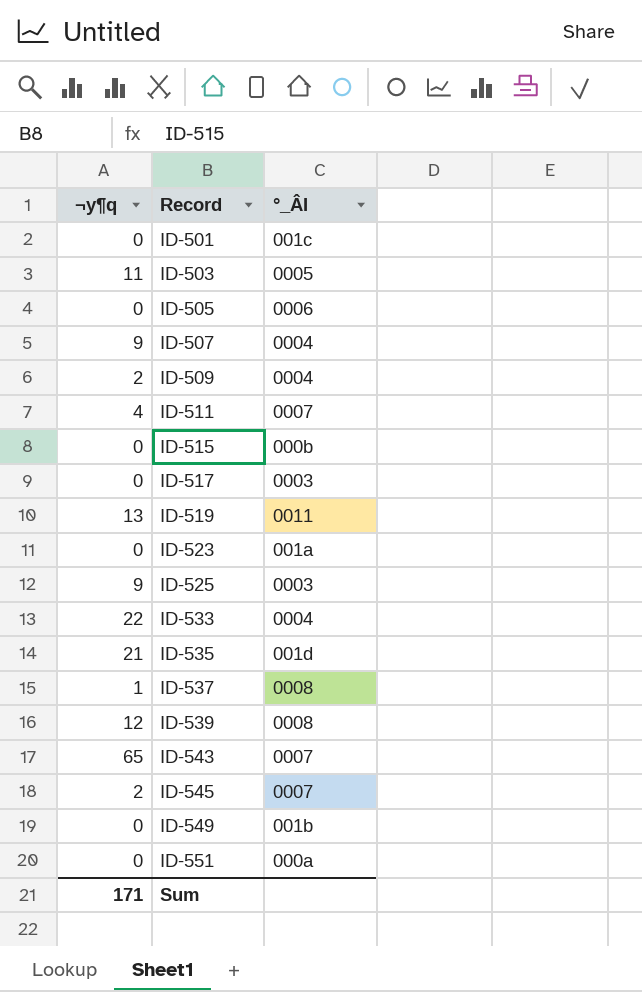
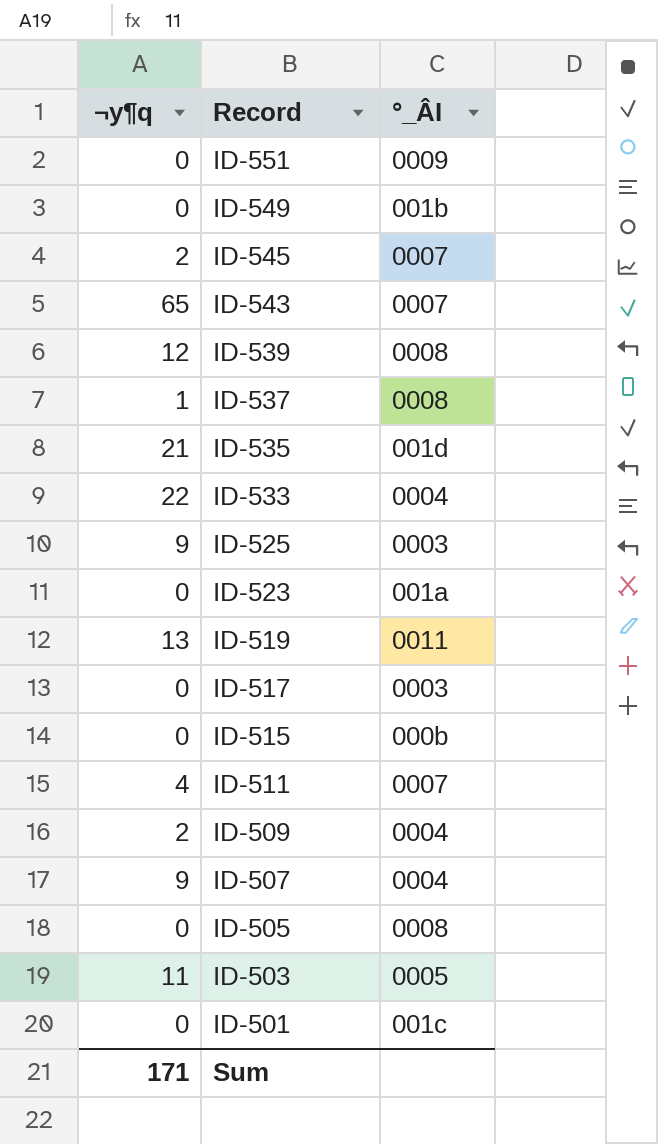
row order: Record ascending -> Record descending
ID-551 | °_ÂI: 000a -> 0009
ID-505 | °_ÂI: 0006 -> 0008

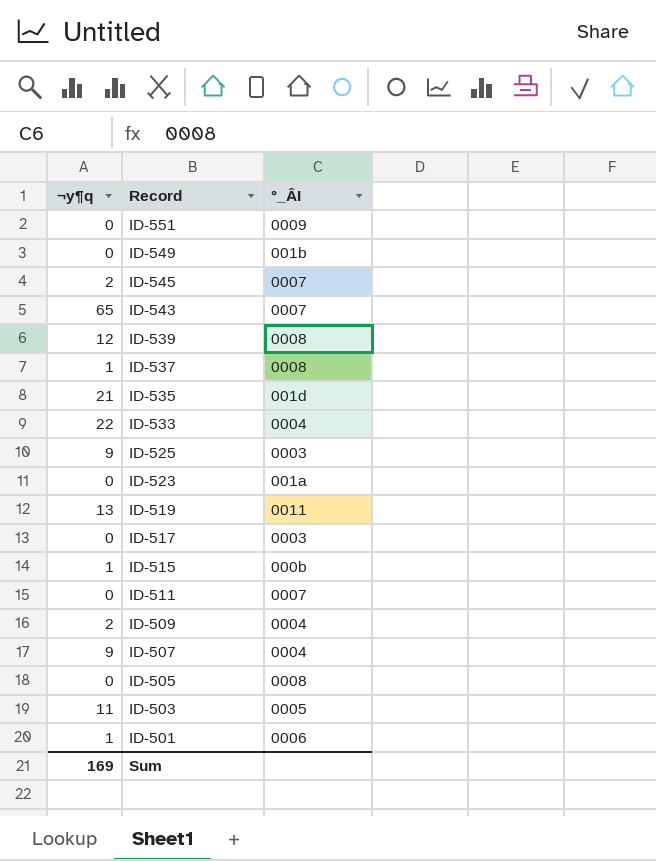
ID-515 | ¬y¶q: 0 -> 1
ID-511 | ¬y¶q: 4 -> 0
ID-501 | ¬y¶q: 0 -> 1
ID-501 | °_ÂI: 001c -> 0006
Sum | ¬y¶q: 171 -> 169

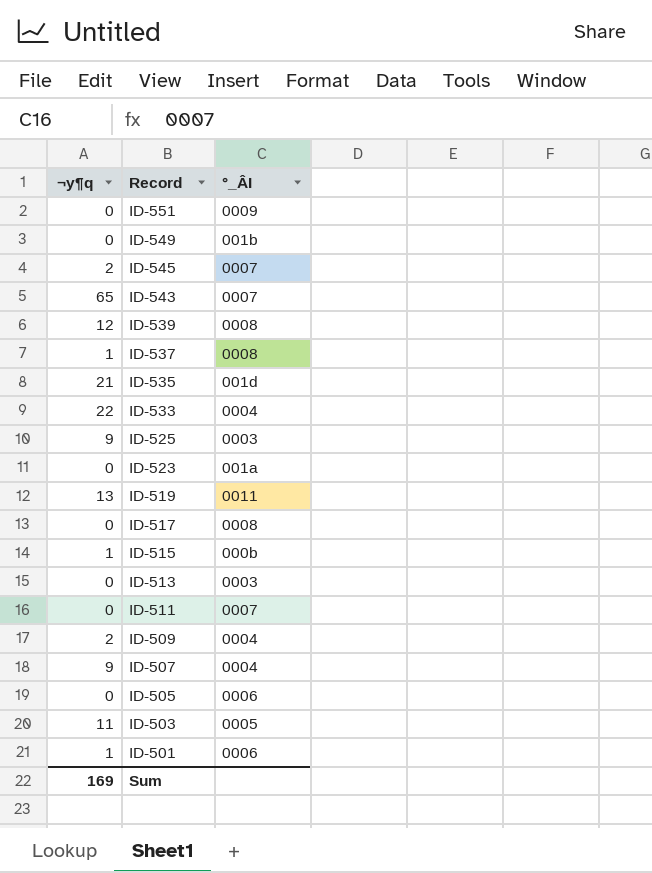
ID-517 | °_ÂI: 0003 -> 0008
row ID-513: none -> 0 | 0003
ID-505 | °_ÂI: 0008 -> 0006

